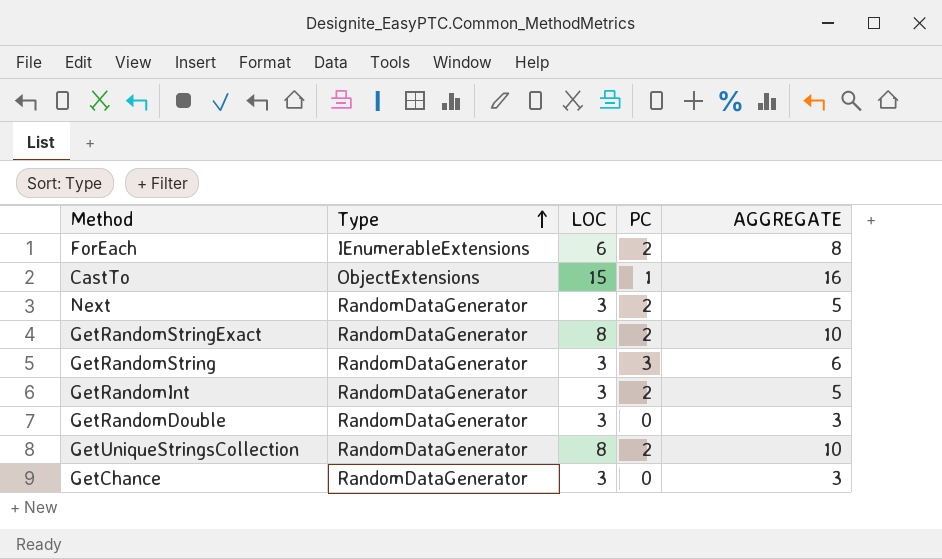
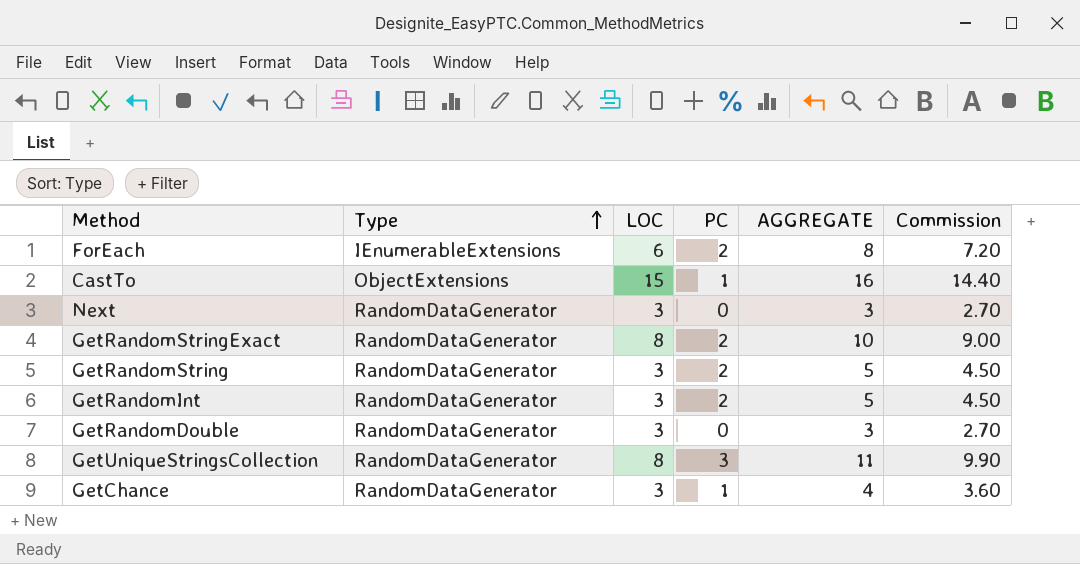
column Commission | formula: none -> [AGGREGATE] * 0.9
Next | PC: 2 -> 0
Next | AGGREGATE: 5 -> 3
GetRandomString | PC: 3 -> 2
GetRandomString | AGGREGATE: 6 -> 5
GetUniqueStringsCollection | PC: 2 -> 3
GetUniqueStringsCollection | AGGREGATE: 10 -> 11
GetChance | PC: 0 -> 1
GetChance | AGGREGATE: 3 -> 4

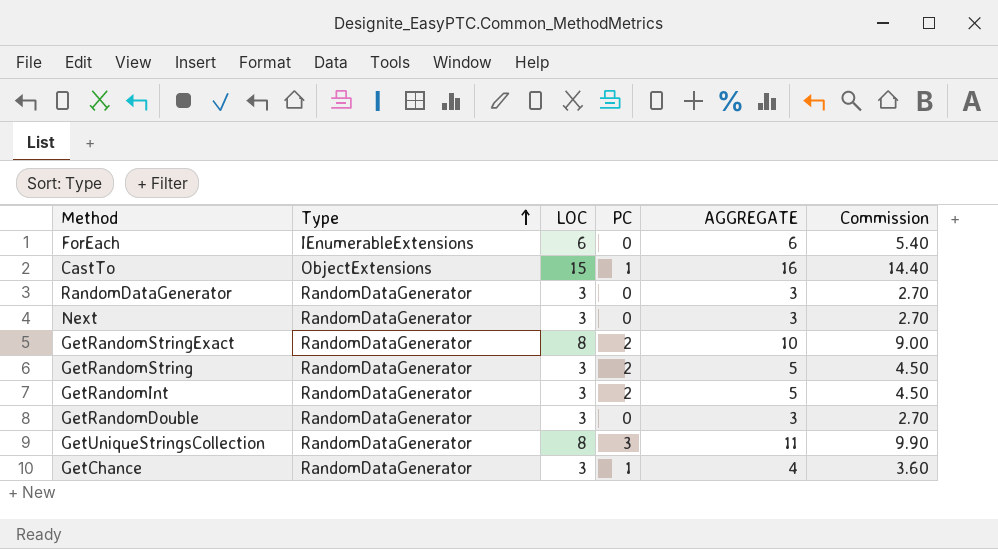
ForEach | PC: 2 -> 0
ForEach | AGGREGATE: 8 -> 6
ForEach | Commission: 7.20 -> 5.40
row RandomDataGenerator: none -> RandomDataGenerator | 3 | 0 | 3 | 2.70

